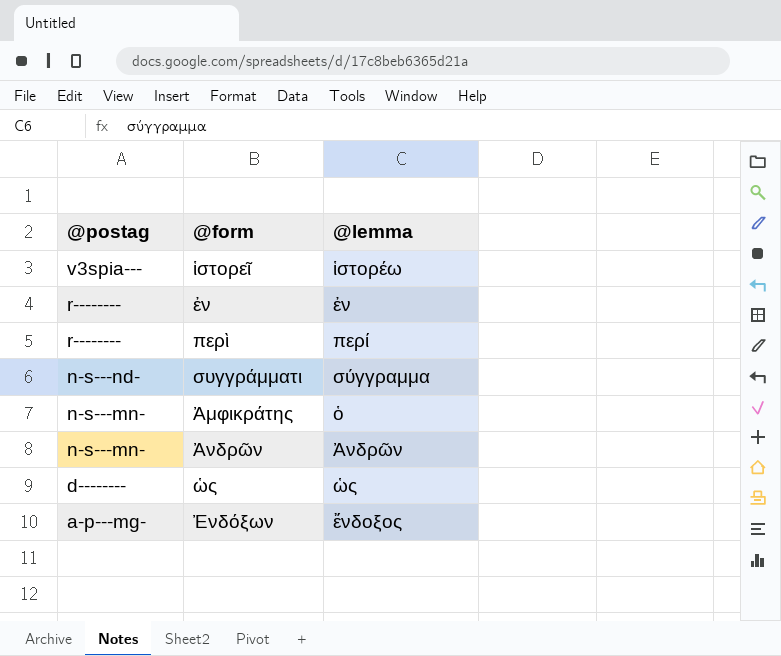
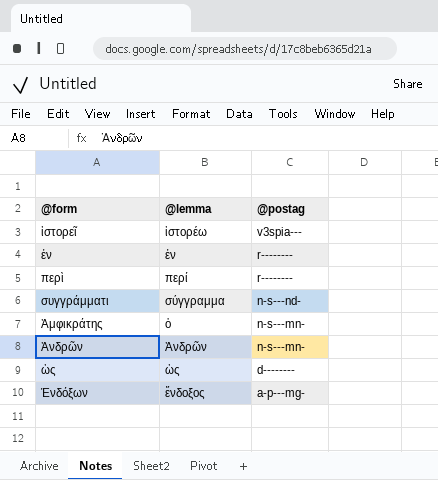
column @postag | position: 1 -> 3

